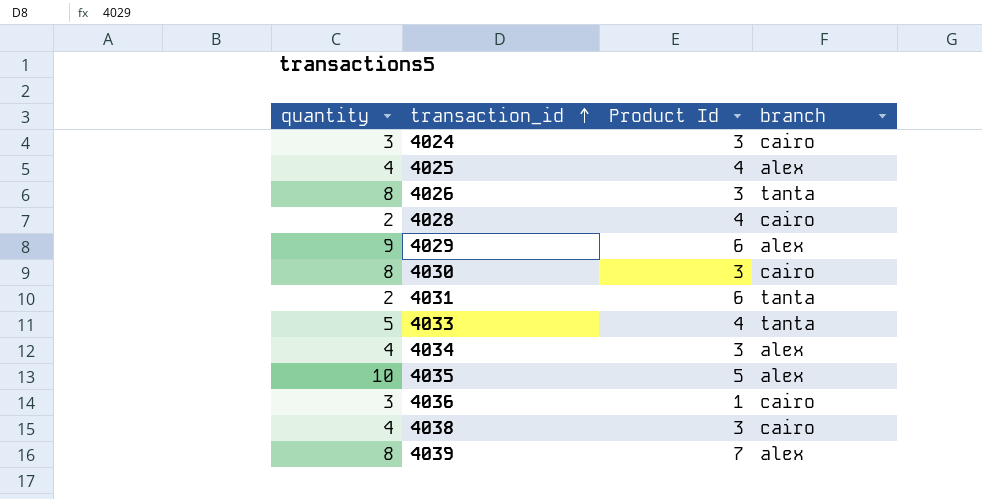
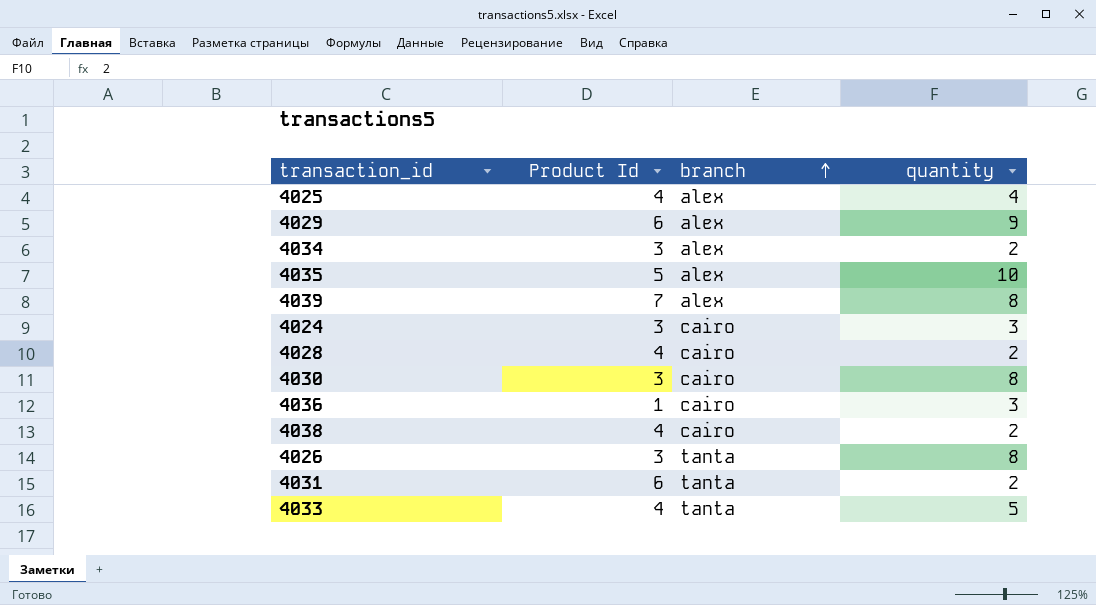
row order: transaction_id ascending -> branch ascending
column quantity | position: 1 -> 4
4034 | quantity: 4 -> 2
4038 | Product Id: 3 -> 4
4038 | quantity: 4 -> 2

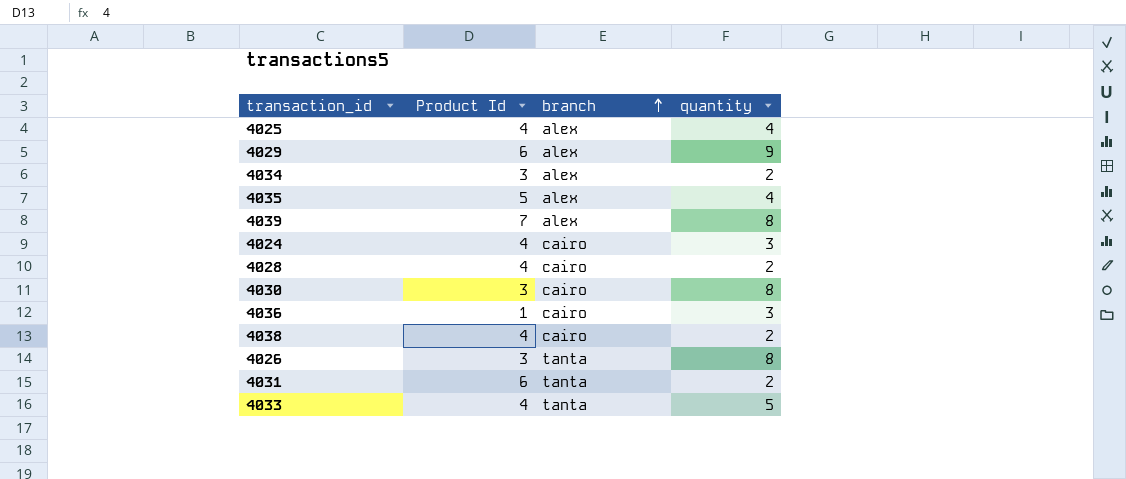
4035 | quantity: 10 -> 4
4024 | Product Id: 3 -> 4

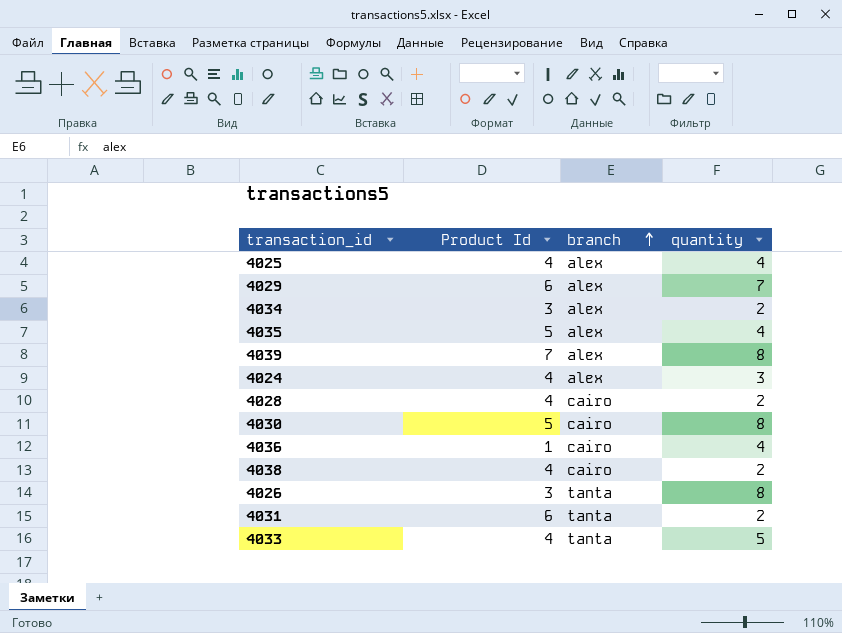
4029 | quantity: 9 -> 7
4024 | branch: cairo -> alex
4030 | Product Id: 3 -> 5
4036 | quantity: 3 -> 4

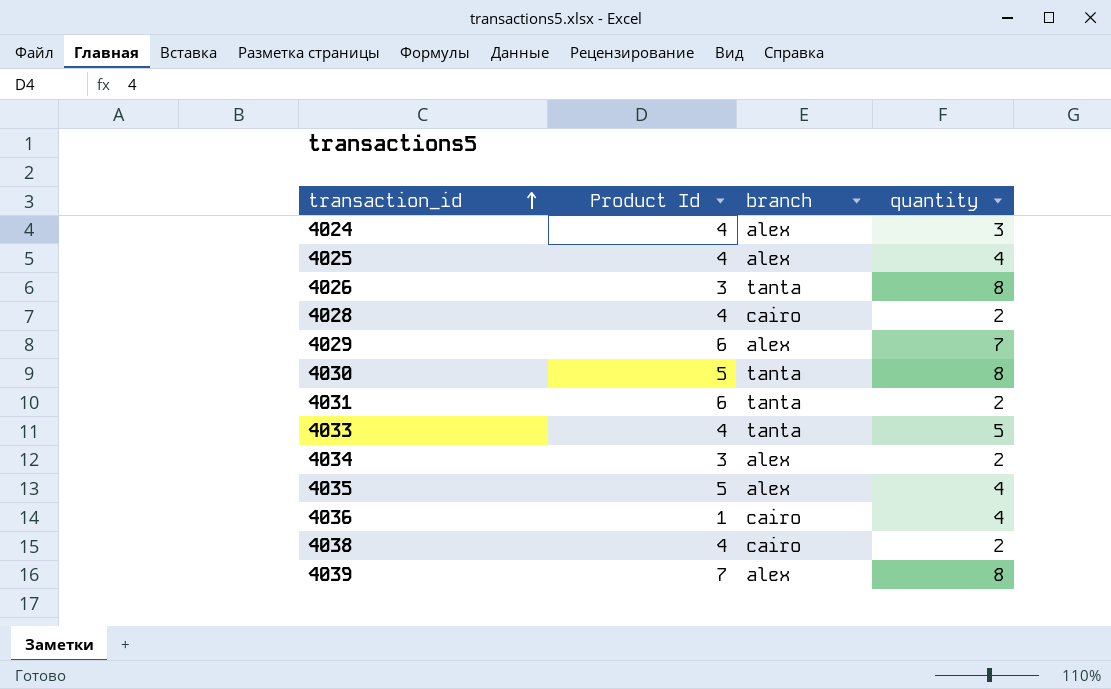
row order: branch ascending -> transaction_id ascending
4030 | branch: cairo -> tanta

